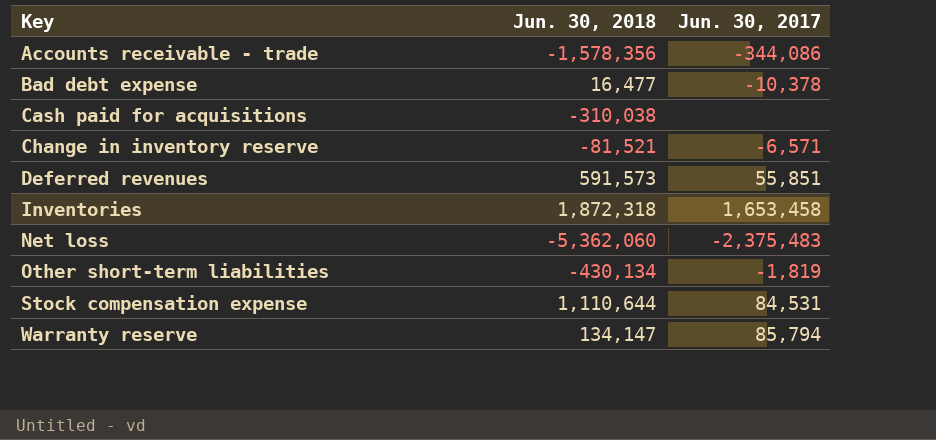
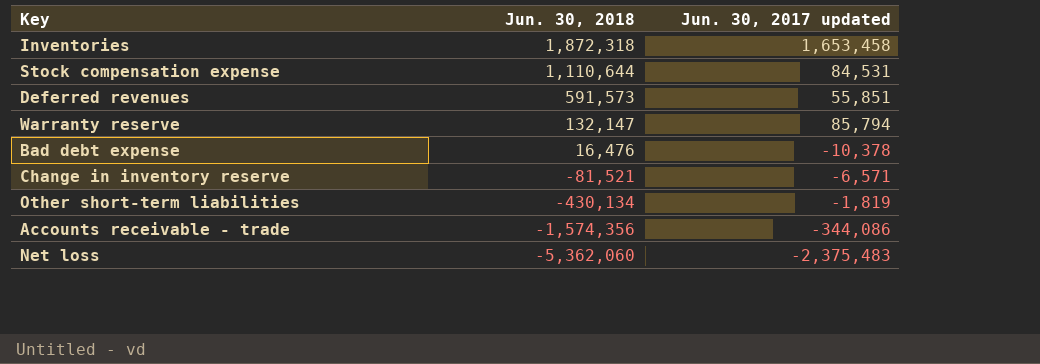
row order: Key ascending -> Jun. 30, 2018 descending
column name: Jun. 30, 2017 -> Jun. 30, 2017 updated
row Cash paid for acquisitions: -310,038 | none -> none
Warranty reserve | Jun. 30, 2018: 134,147 -> 132,147
Bad debt expense | Jun. 30, 2018: 16,477 -> 16,476
Accounts receivable - trade | Jun. 30, 2018: -1,578,356 -> -1,574,356

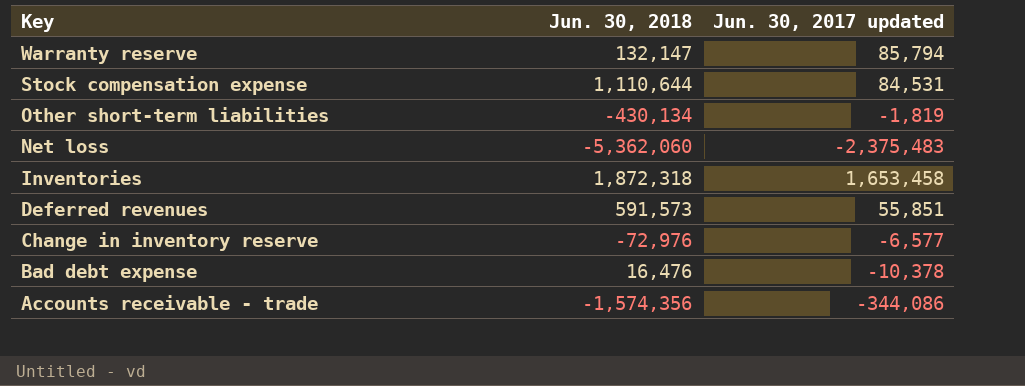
row order: Jun. 30, 2018 descending -> Key descending
Change in inventory reserve | Jun. 30, 2018: -81,521 -> -72,976
Change in inventory reserve | Jun. 30, 2017 updated: -6,571 -> -6,577

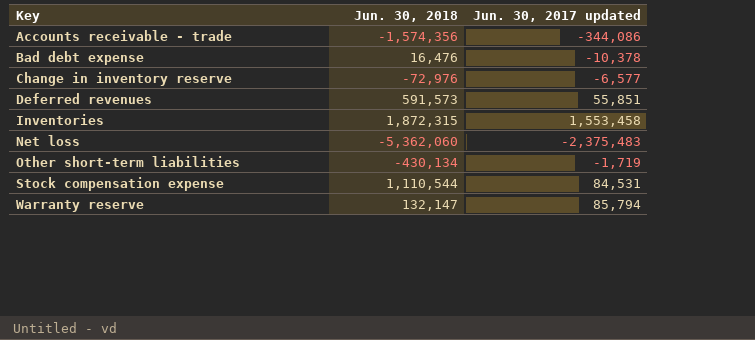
row order: Key descending -> Key ascending
Inventories | Jun. 30, 2018: 1,872,318 -> 1,872,315
Inventories | Jun. 30, 2017 updated: 1,653,458 -> 1,553,458
Other short-term liabilities | Jun. 30, 2017 updated: -1,819 -> -1,719
Stock compensation expense | Jun. 30, 2018: 1,110,644 -> 1,110,544

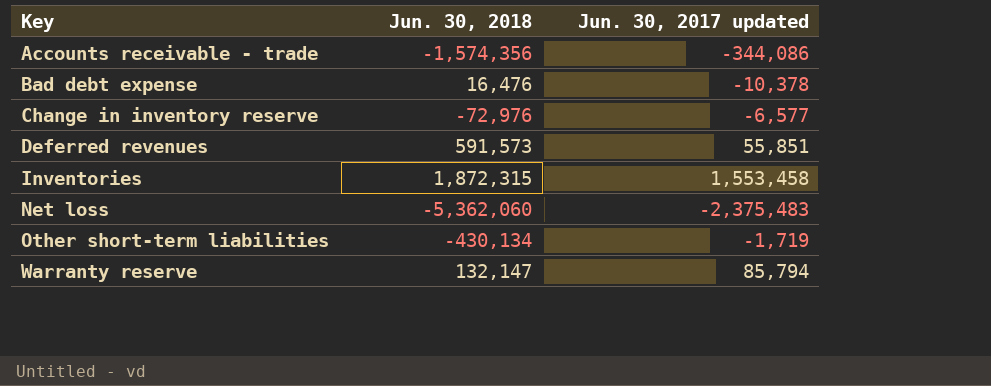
row Stock compensation expense: 1,110,544 | 84,531 -> none

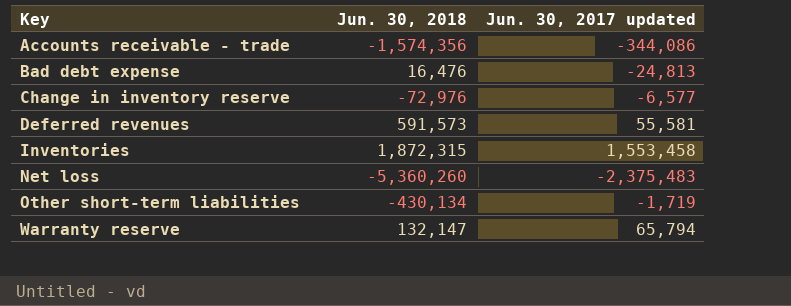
Bad debt expense | Jun. 30, 2017 updated: -10,378 -> -24,813
Deferred revenues | Jun. 30, 2017 updated: 55,851 -> 55,581
Net loss | Jun. 30, 2018: -5,362,060 -> -5,360,260
Warranty reserve | Jun. 30, 2017 updated: 85,794 -> 65,794

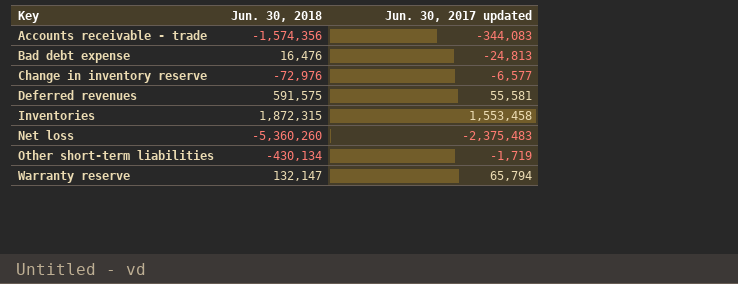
Accounts receivable - trade | Jun. 30, 2017 updated: -344,086 -> -344,083
Deferred revenues | Jun. 30, 2018: 591,573 -> 591,575

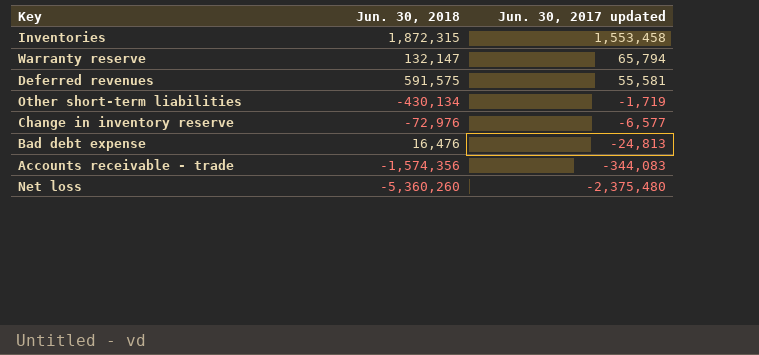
row order: Key ascending -> Jun. 30, 2017 updated descending
Net loss | Jun. 30, 2017 updated: -2,375,483 -> -2,375,480

